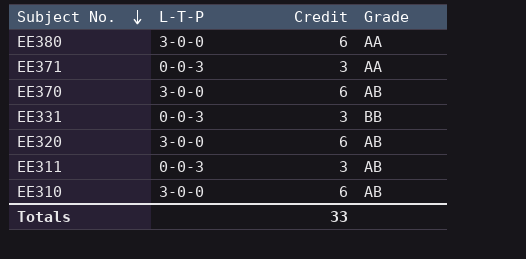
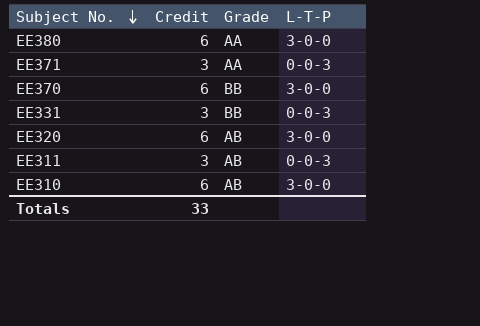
column L-T-P | position: 2 -> 4
EE370 | Grade: AB -> BB

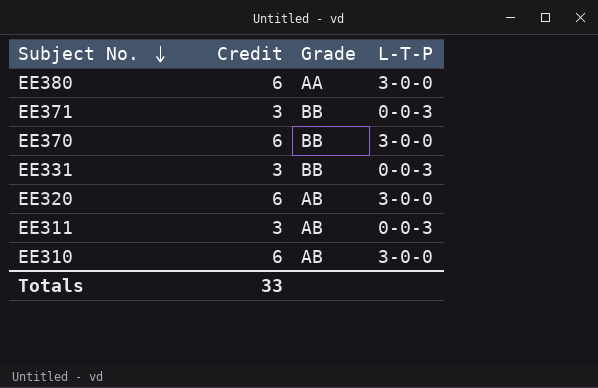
EE371 | Grade: AA -> BB

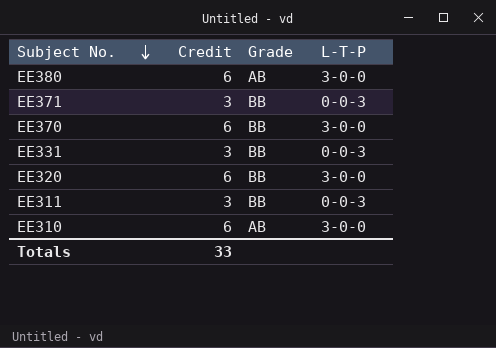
EE380 | Grade: AA -> AB
EE320 | Grade: AB -> BB
EE311 | Grade: AB -> BB

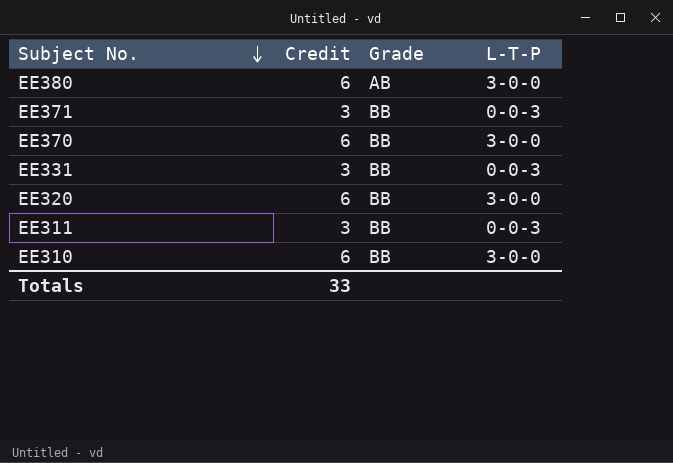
EE310 | Grade: AB -> BB

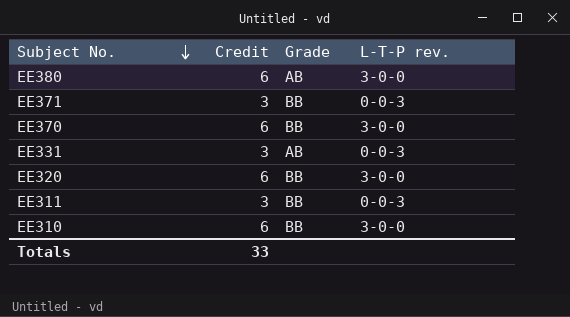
column name: L-T-P -> L-T-P rev.
EE331 | Grade: BB -> AB

